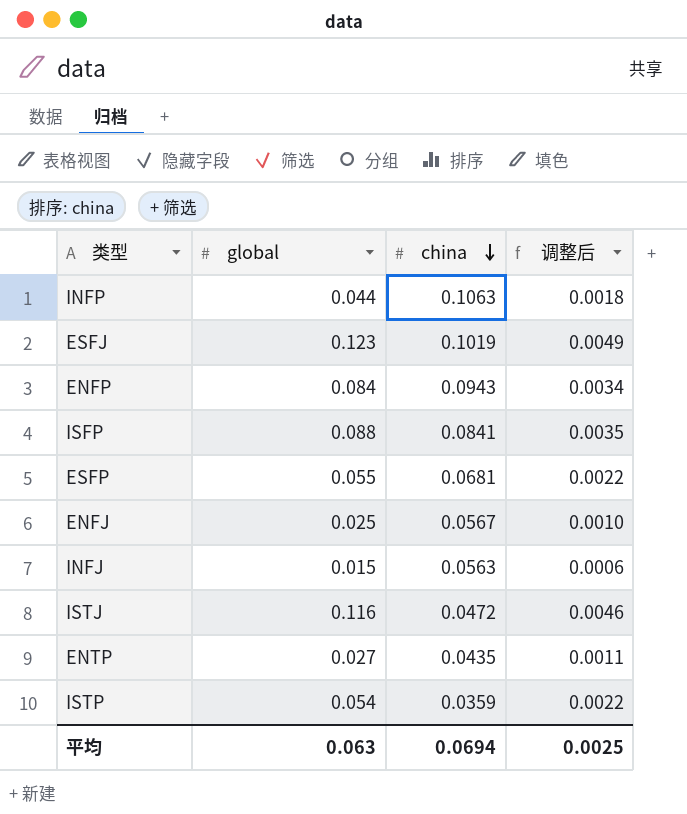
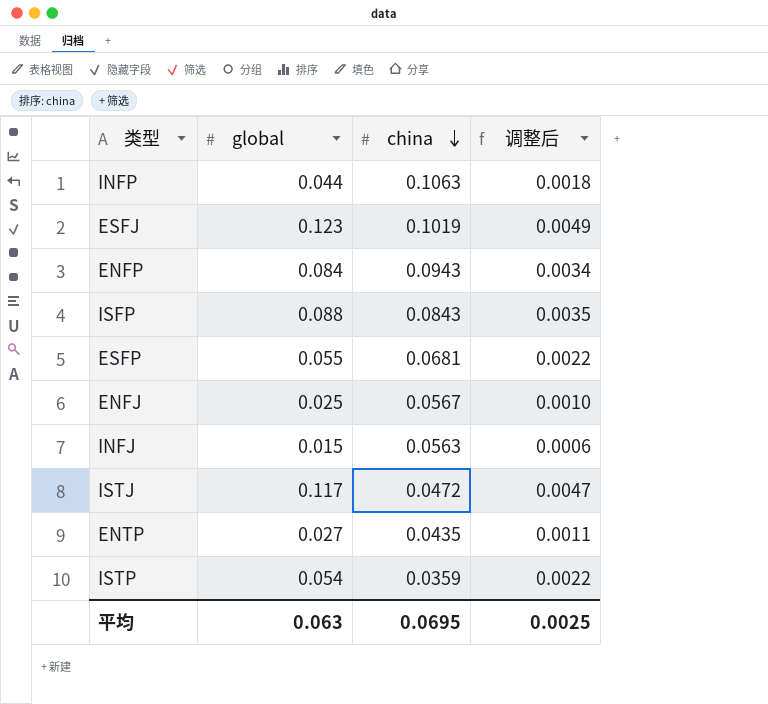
ISFP | china: 0.0841 -> 0.0843
ISTJ | global: 0.116 -> 0.117
ISTJ | 调整后: 0.0046 -> 0.0047
平均 | china: 0.0694 -> 0.0695

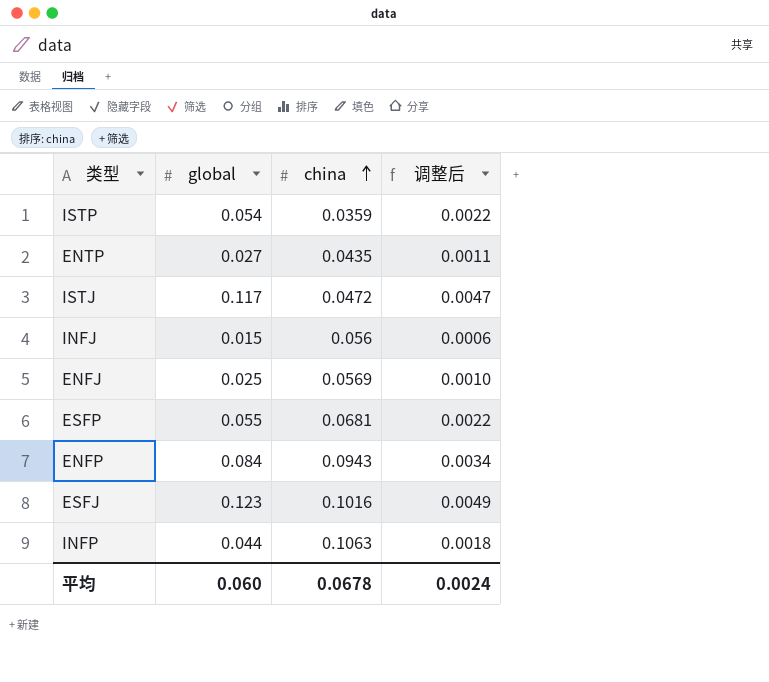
row order: china descending -> china ascending
row ISFP: 0.088 | 0.0843 | 0.0035 -> none
INFJ | china: 0.0563 -> 0.056
ENFJ | china: 0.0567 -> 0.0569
ESFJ | china: 0.1019 -> 0.1016
平均 | global: 0.063 -> 0.060
平均 | china: 0.0695 -> 0.0678
平均 | 调整后: 0.0025 -> 0.0024

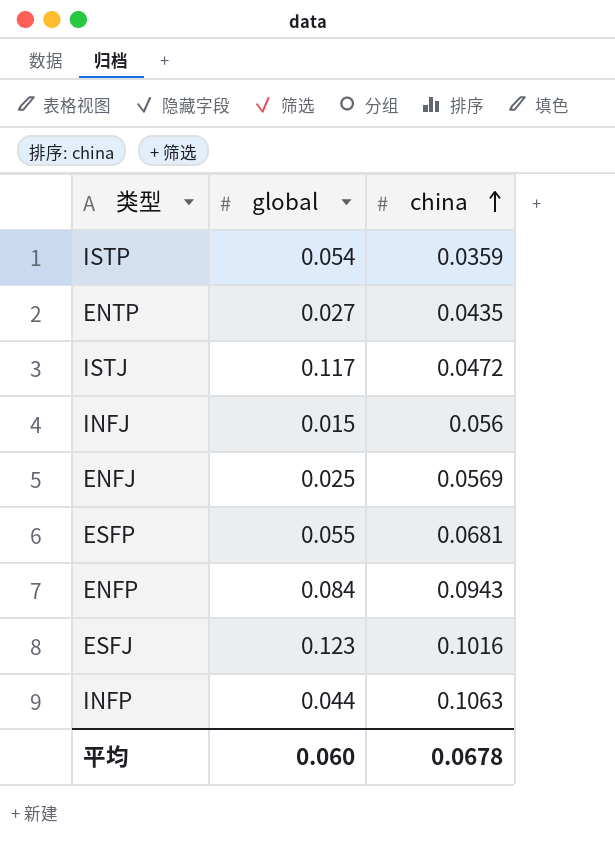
column 调整后 | formula: [global] * 0.04 -> none

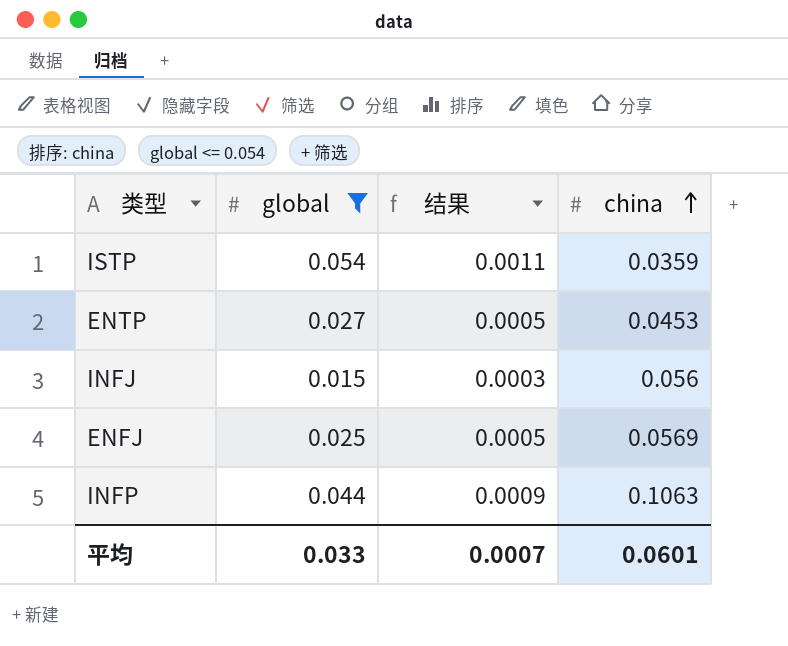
filter: none -> global <= 0.054
column 结果 | formula: none -> [global] * 0.02
ENTP | china: 0.0435 -> 0.0453
平均 | global: 0.060 -> 0.033
平均 | china: 0.0678 -> 0.0601

